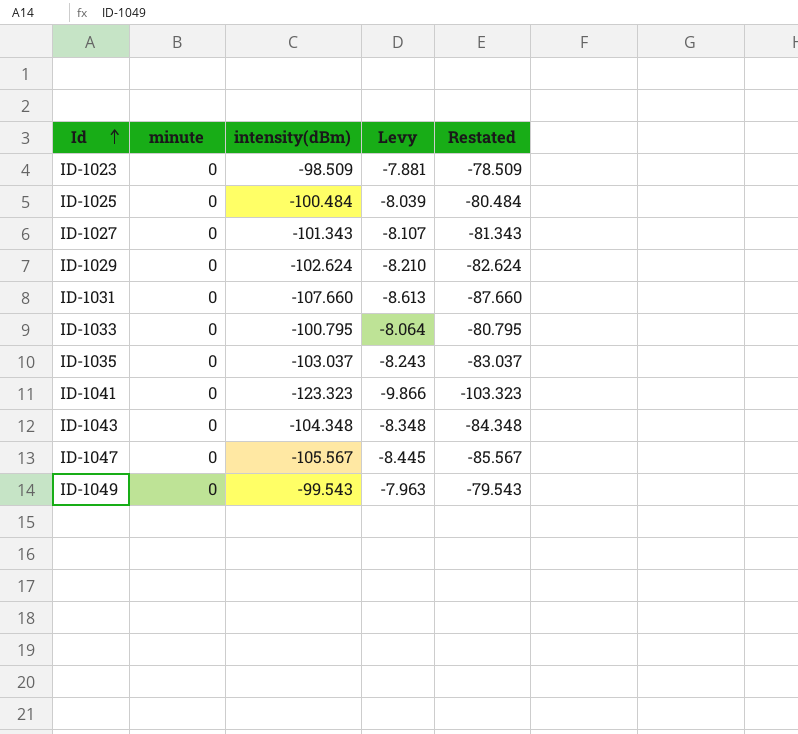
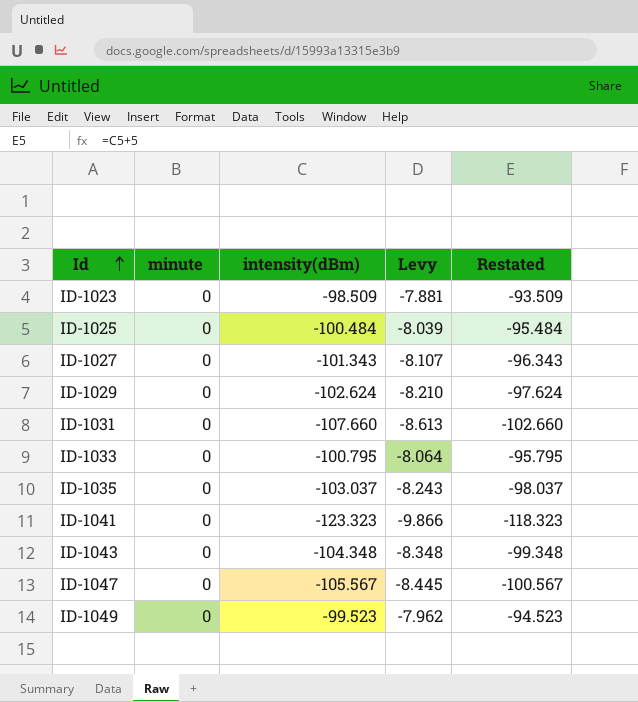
column Restated | formula: [intensity(dBm)] + 20 -> [intensity(dBm)] + 5
ID-1049 | intensity(dBm): -99.543 -> -99.523
ID-1049 | Levy: -7.963 -> -7.962

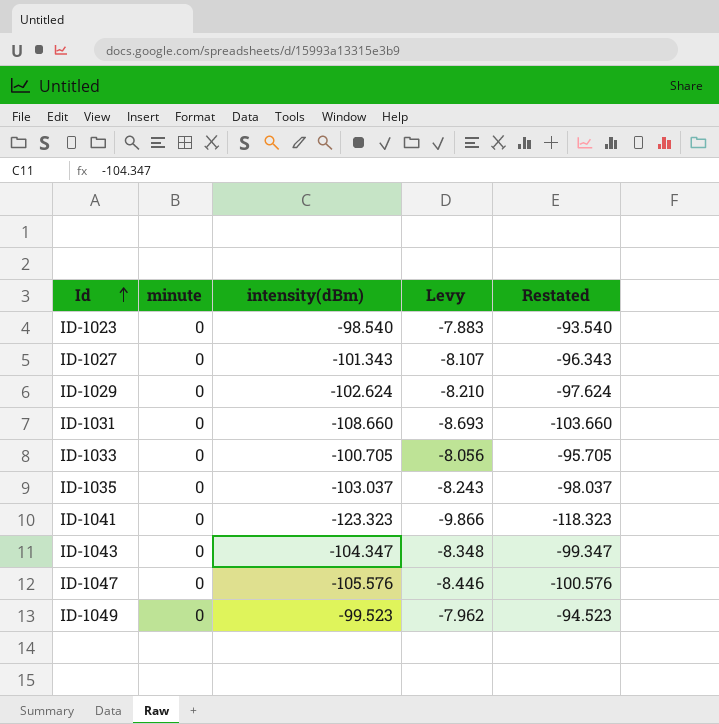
row ID-1025: 0 | -100.484 | -8.039 | -95.484 -> none
ID-1023 | intensity(dBm): -98.509 -> -98.540
ID-1023 | Levy: -7.881 -> -7.883
ID-1023 | Restated: -93.509 -> -93.540
ID-1031 | intensity(dBm): -107.660 -> -108.660
ID-1031 | Levy: -8.613 -> -8.693
ID-1031 | Restated: -102.660 -> -103.660
ID-1033 | intensity(dBm): -100.795 -> -100.705
ID-1033 | Levy: -8.064 -> -8.056
ID-1033 | Restated: -95.795 -> -95.705
ID-1043 | intensity(dBm): -104.348 -> -104.347
ID-1043 | Restated: -99.348 -> -99.347
ID-1047 | intensity(dBm): -105.567 -> -105.576
ID-1047 | Levy: -8.445 -> -8.446
ID-1047 | Restated: -100.567 -> -100.576

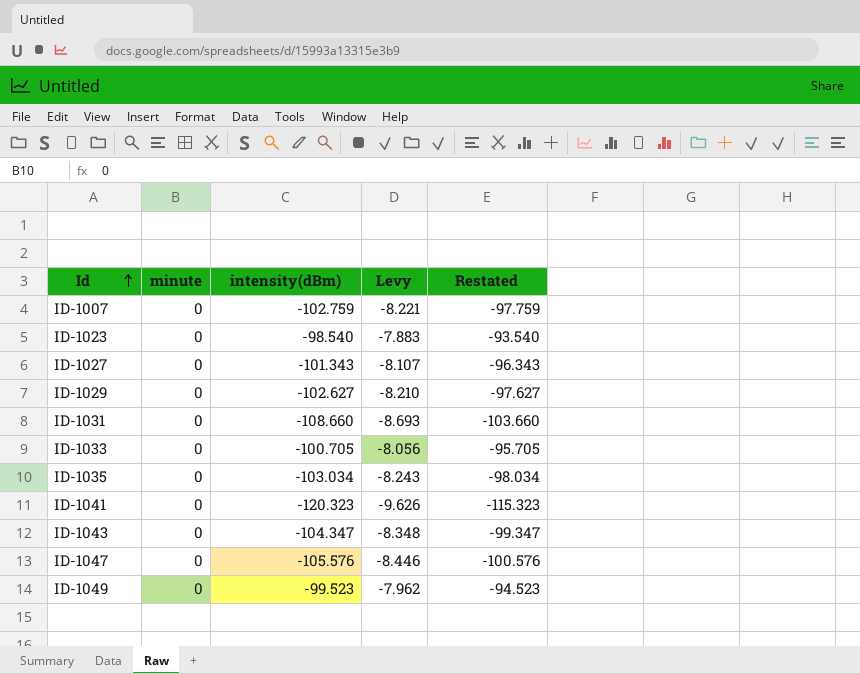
row ID-1007: none -> 0 | -102.759 | -8.221 | -97.759
ID-1029 | intensity(dBm): -102.624 -> -102.627
ID-1029 | Restated: -97.624 -> -97.627
ID-1035 | intensity(dBm): -103.037 -> -103.034
ID-1035 | Restated: -98.037 -> -98.034
ID-1041 | intensity(dBm): -123.323 -> -120.323
ID-1041 | Levy: -9.866 -> -9.626
ID-1041 | Restated: -118.323 -> -115.323

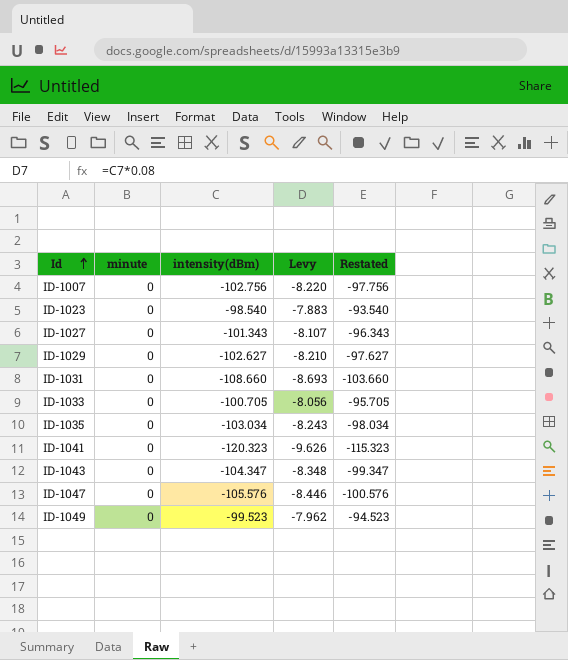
ID-1007 | intensity(dBm): -102.759 -> -102.756
ID-1007 | Levy: -8.221 -> -8.220
ID-1007 | Restated: -97.759 -> -97.756

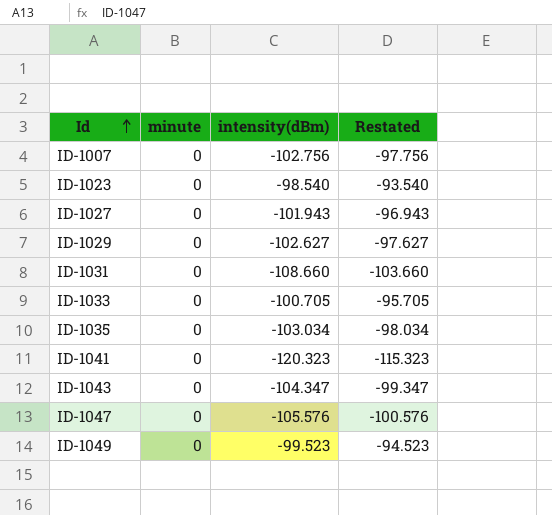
column Levy | formula: [intensity(dBm)] * 0.08 -> none
ID-1027 | intensity(dBm): -101.343 -> -101.943
ID-1027 | Restated: -96.343 -> -96.943

